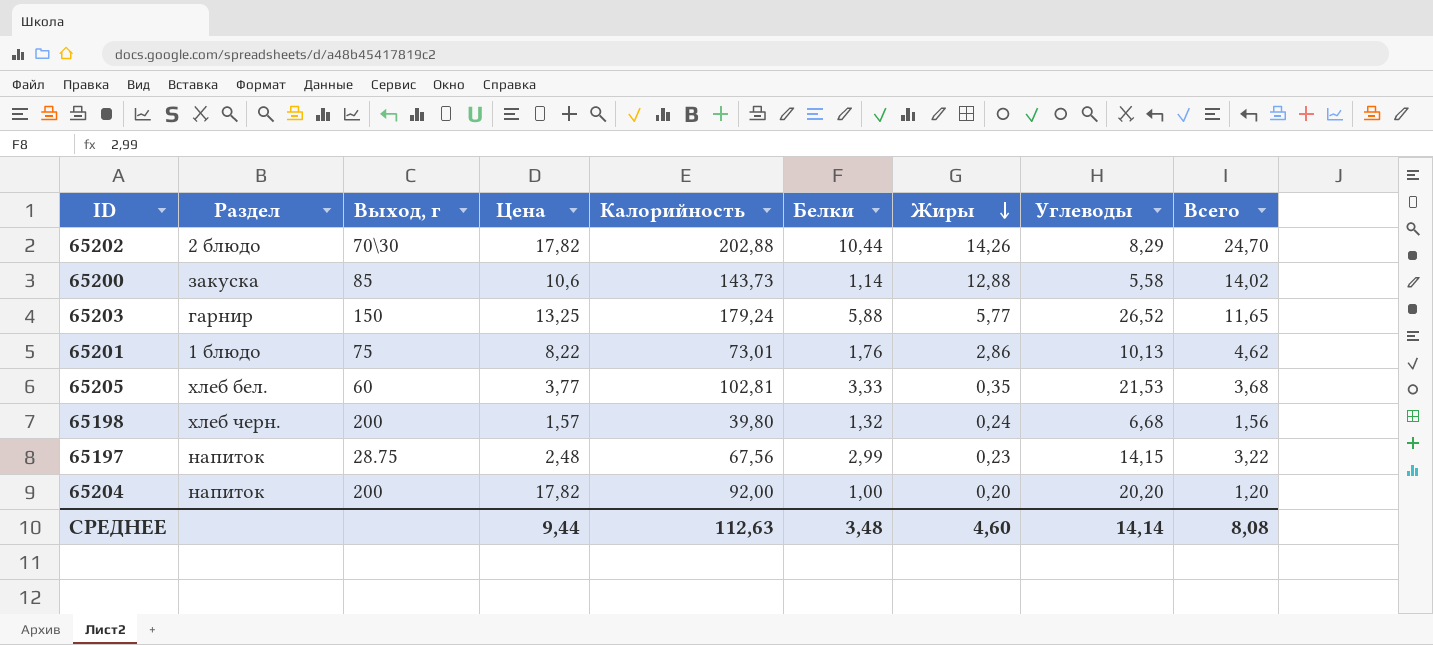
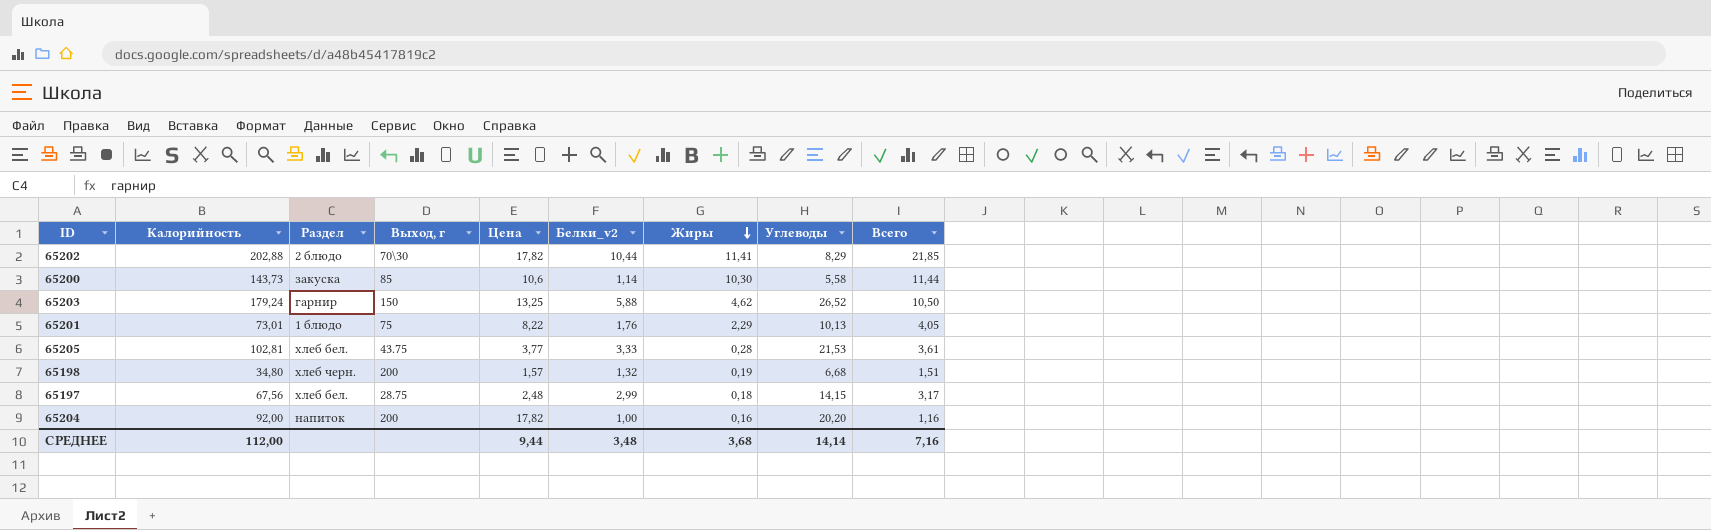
column Калорийность | position: 5 -> 2
column name: Белки -> Белки_v2
65202 | Жиры: 14,26 -> 11,41
65202 | Всего: 24,70 -> 21,85
65200 | Жиры: 12,88 -> 10,30
65200 | Всего: 14,02 -> 11,44
65203 | Жиры: 5,77 -> 4,62
65203 | Всего: 11,65 -> 10,50
65201 | Жиры: 2,86 -> 2,29
65201 | Всего: 4,62 -> 4,05
65205 | Выход, г: 60 -> 43.75
65205 | Жиры: 0,35 -> 0,28
65205 | Всего: 3,68 -> 3,61
65198 | Калорийность: 39,80 -> 34,80
65198 | Жиры: 0,24 -> 0,19
65198 | Всего: 1,56 -> 1,51
65197 | Раздел: напиток -> хлеб бел.
65197 | Жиры: 0,23 -> 0,18
65197 | Всего: 3,22 -> 3,17
65204 | Жиры: 0,20 -> 0,16
65204 | Всего: 1,20 -> 1,16
СРЕДНЕЕ | Калорийность: 112,63 -> 112,00
СРЕДНЕЕ | Жиры: 4,60 -> 3,68
СРЕДНЕЕ | Всего: 8,08 -> 7,16

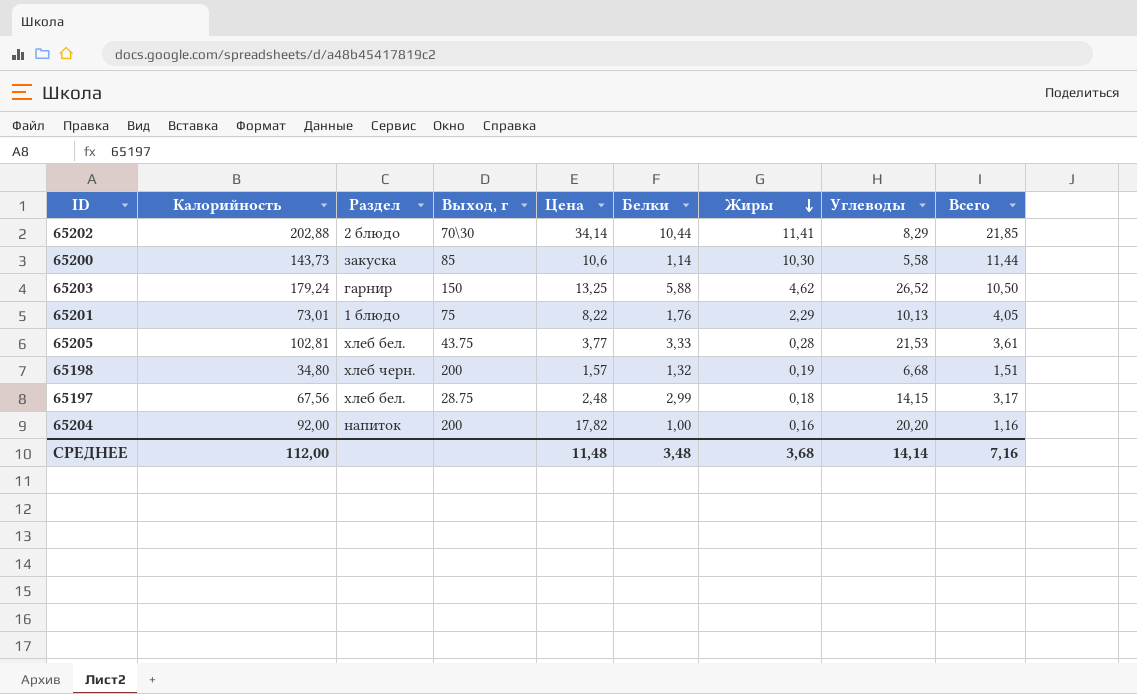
column name: Белки_v2 -> Белки
65202 | Цена: 17,82 -> 34,14
СРЕДНЕЕ | Цена: 9,44 -> 11,48

